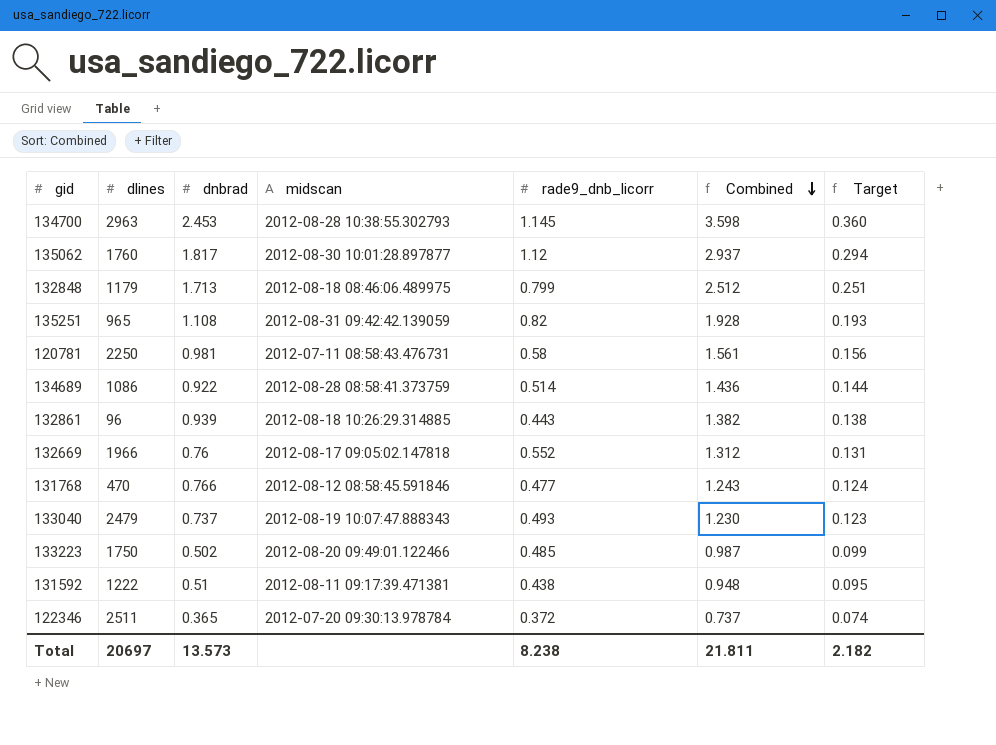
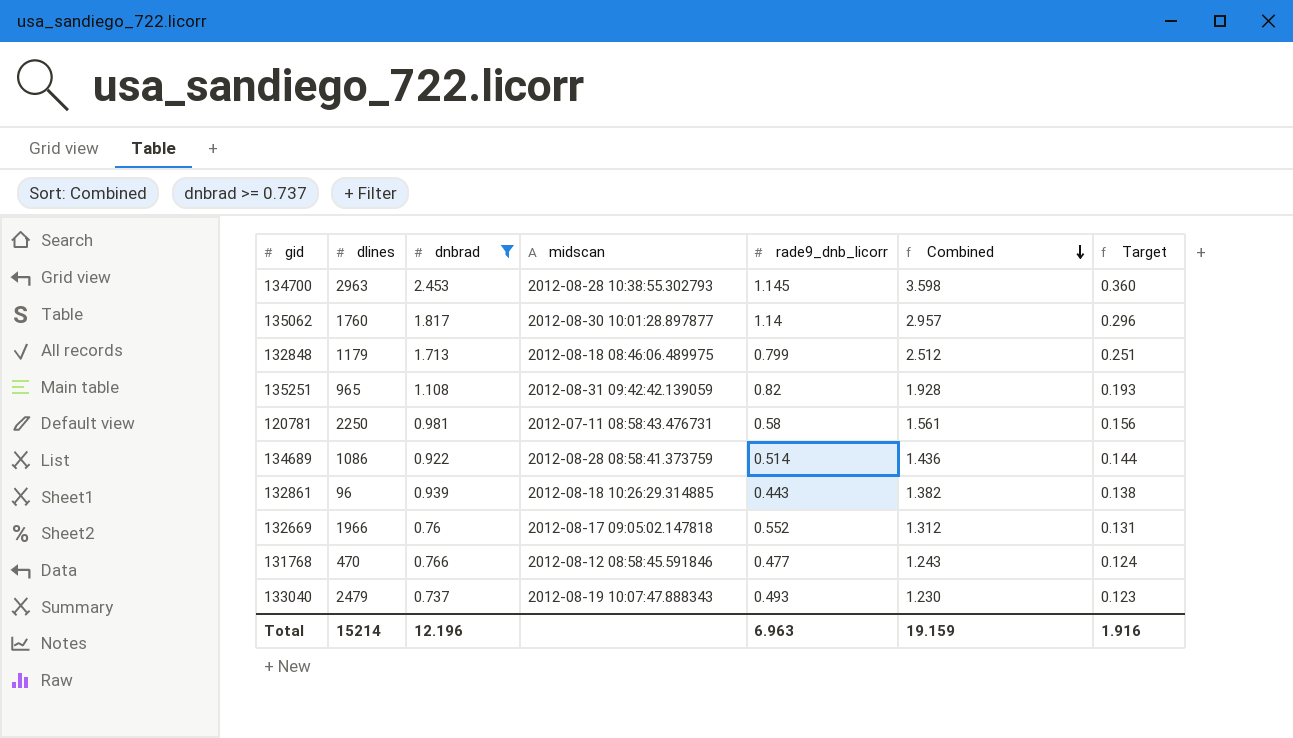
filter: none -> dnbrad >= 0.737
135062 | rade9_dnb_licorr: 1.12 -> 1.14
135062 | Combined: 2.937 -> 2.957
135062 | Target: 0.294 -> 0.296
Total | dlines: 20697 -> 15214
Total | dnbrad: 13.573 -> 12.196
Total | rade9_dnb_licorr: 8.238 -> 6.963
Total | Combined: 21.811 -> 19.159
Total | Target: 2.182 -> 1.916

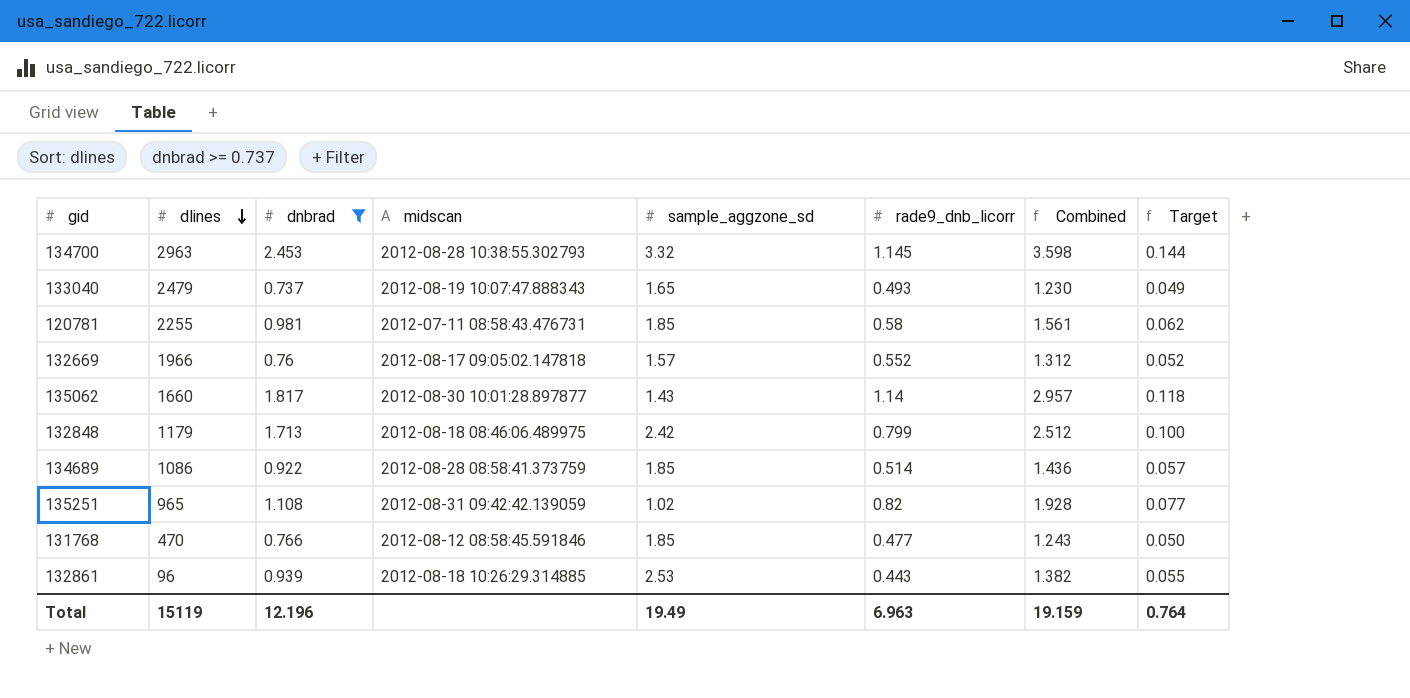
row order: Combined descending -> dlines descending
column sample_aggzone_sd | position: none -> 5
column Target | formula: [Combined] * 0.1 -> [Combined] * 0.04
120781 | dlines: 2250 -> 2255
135062 | dlines: 1760 -> 1660
Total | dlines: 15214 -> 15119
Total | Target: 1.916 -> 0.764

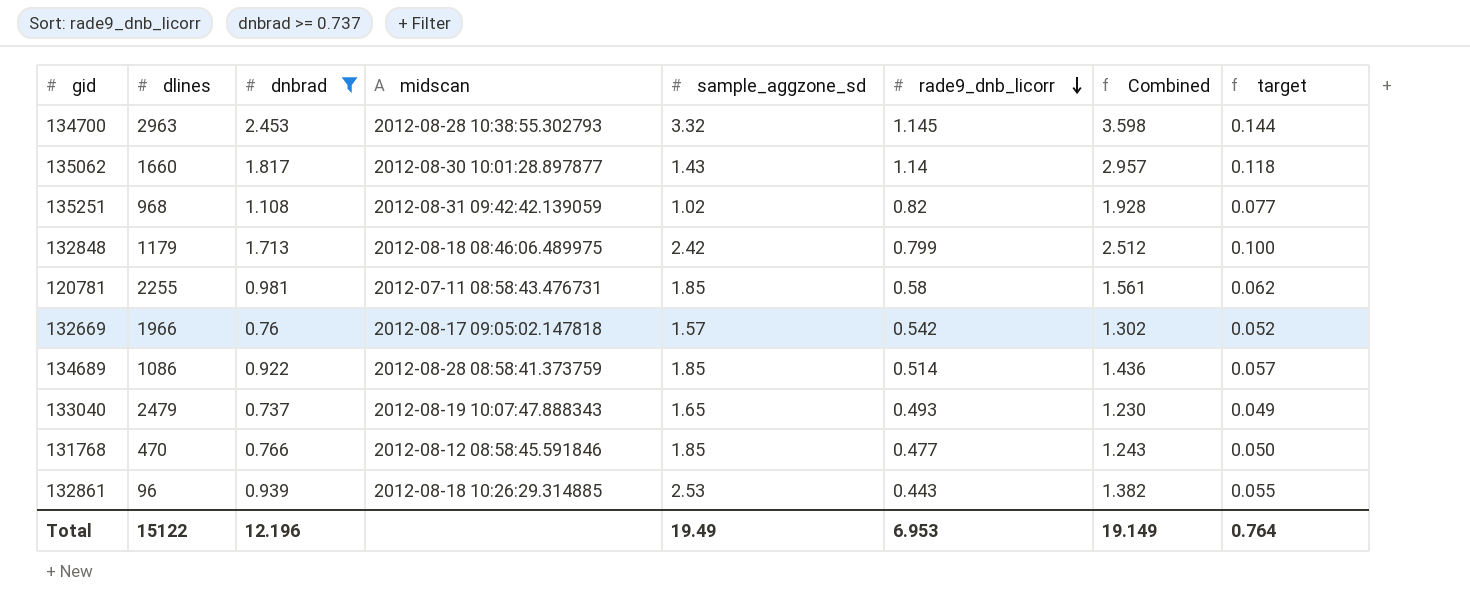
row order: dlines descending -> rade9_dnb_licorr descending
column name: Target -> target
135251 | dlines: 965 -> 968
132669 | rade9_dnb_licorr: 0.552 -> 0.542
132669 | Combined: 1.312 -> 1.302
Total | dlines: 15119 -> 15122
Total | rade9_dnb_licorr: 6.963 -> 6.953
Total | Combined: 19.159 -> 19.149

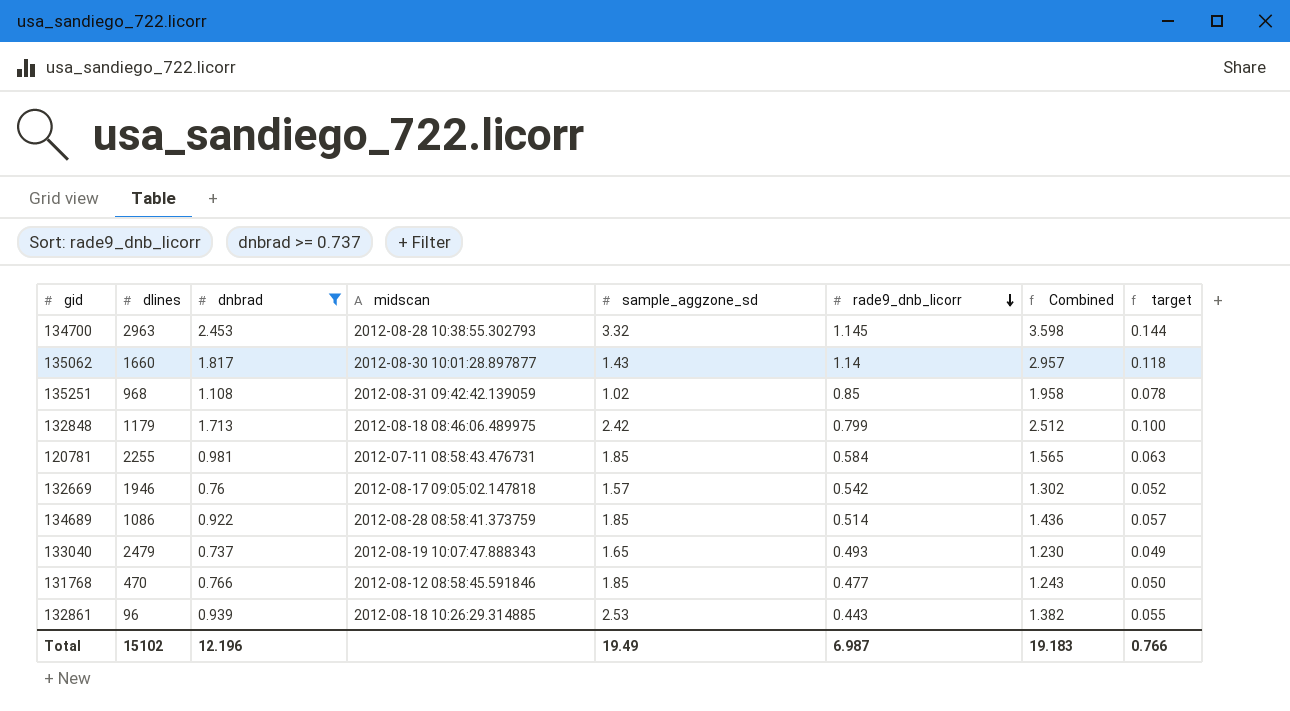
135251 | rade9_dnb_licorr: 0.82 -> 0.85
135251 | Combined: 1.928 -> 1.958
135251 | target: 0.077 -> 0.078
120781 | rade9_dnb_licorr: 0.58 -> 0.584
120781 | Combined: 1.561 -> 1.565
120781 | target: 0.062 -> 0.063
132669 | dlines: 1966 -> 1946
Total | dlines: 15122 -> 15102
Total | rade9_dnb_licorr: 6.953 -> 6.987
Total | Combined: 19.149 -> 19.183
Total | target: 0.764 -> 0.766

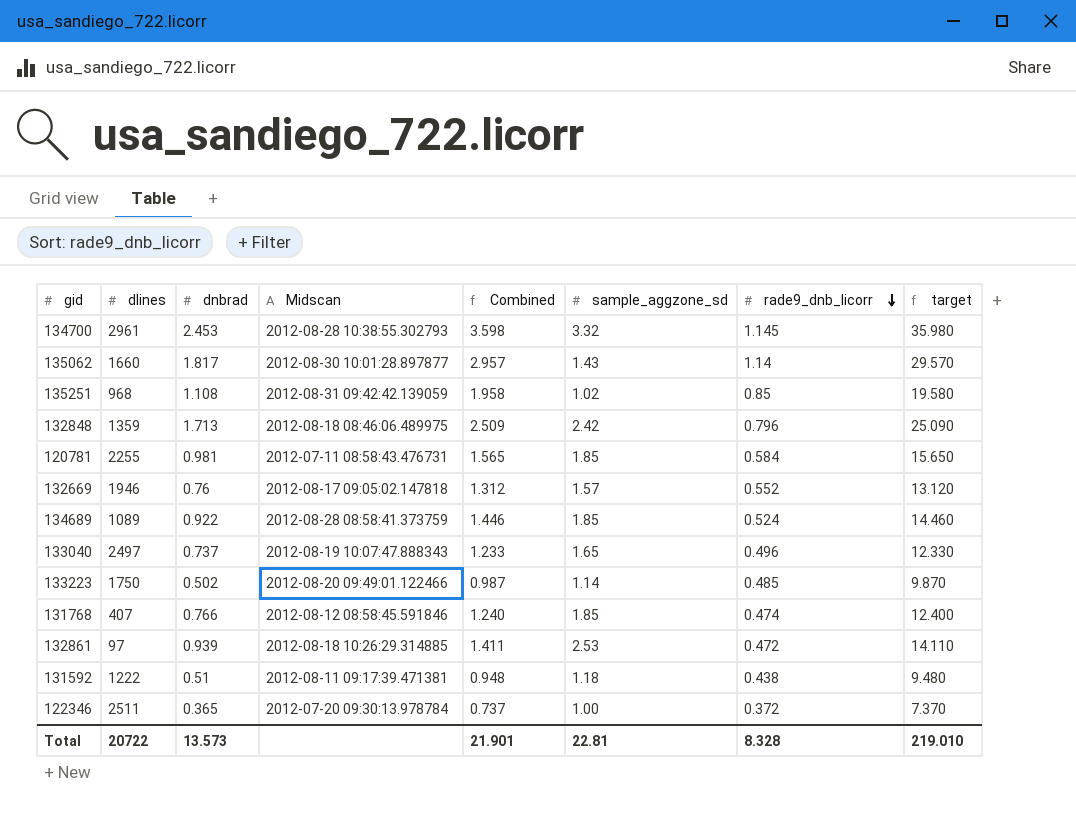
filter: dnbrad >= 0.737 -> none
column name: midscan -> Midscan
column Combined | position: 7 -> 5
column target | formula: [Combined] * 0.04 -> [Combined] * 10
134700 | dlines: 2963 -> 2961
132848 | dlines: 1179 -> 1359
132848 | Combined: 2.512 -> 2.509
132848 | rade9_dnb_licorr: 0.799 -> 0.796
132669 | Combined: 1.302 -> 1.312
132669 | rade9_dnb_licorr: 0.542 -> 0.552
134689 | dlines: 1086 -> 1089
134689 | Combined: 1.436 -> 1.446
134689 | rade9_dnb_licorr: 0.514 -> 0.524
133040 | dlines: 2479 -> 2497
133040 | Combined: 1.230 -> 1.233
133040 | rade9_dnb_licorr: 0.493 -> 0.496
131768 | dlines: 470 -> 407
131768 | Combined: 1.243 -> 1.240
131768 | rade9_dnb_licorr: 0.477 -> 0.474
132861 | dlines: 96 -> 97
132861 | Combined: 1.382 -> 1.411
132861 | rade9_dnb_licorr: 0.443 -> 0.472
Total | dlines: 15102 -> 20722
Total | dnbrad: 12.196 -> 13.573
Total | Combined: 19.183 -> 21.901
Total | sample_aggzone_sd: 19.49 -> 22.81
Total | rade9_dnb_licorr: 6.987 -> 8.328
Total | target: 0.766 -> 219.010

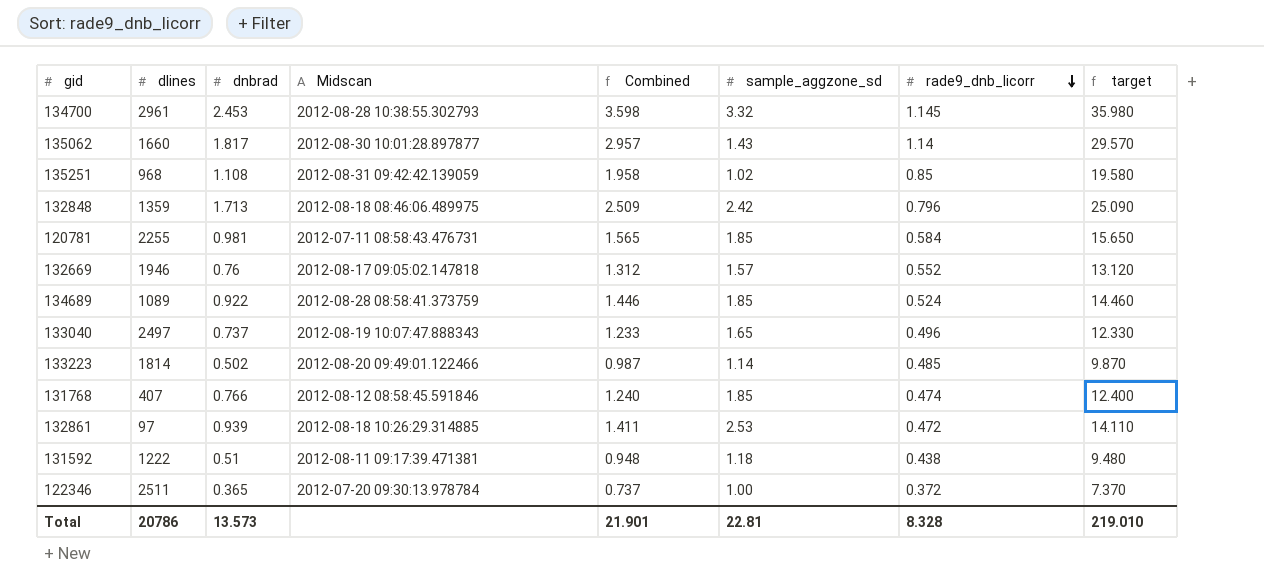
133223 | dlines: 1750 -> 1814
Total | dlines: 20722 -> 20786

